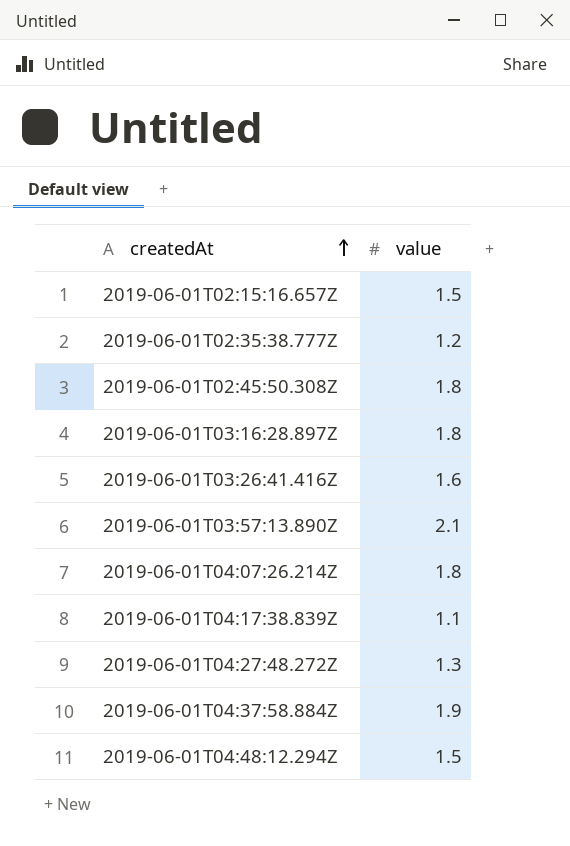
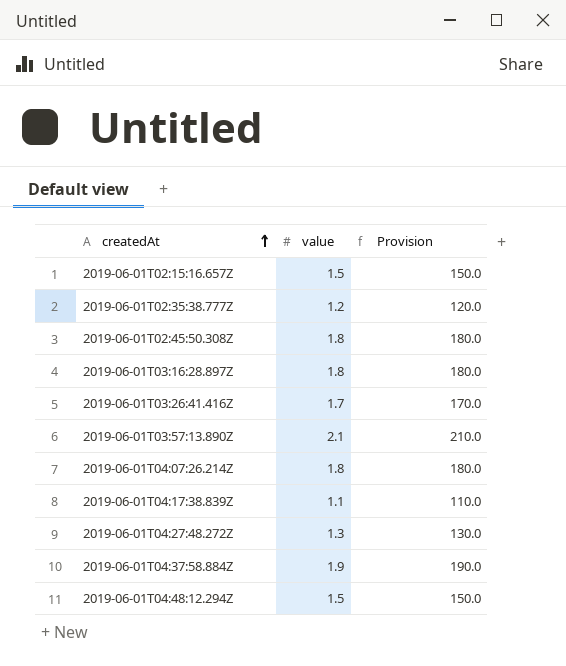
column Provision | formula: none -> [value] * 100
2019-06-01T03:26:41.416Z | value: 1.6 -> 1.7

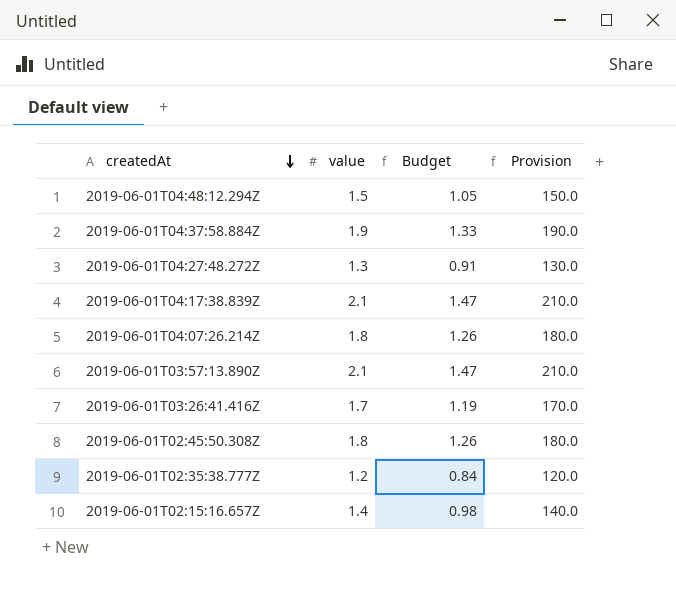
row order: createdAt ascending -> createdAt descending
column Budget | formula: none -> [value] * 0.7
row 2019-06-01T03:16:28.897Z: 1.8 | 180.0 -> none
2019-06-01T04:17:38.839Z | value: 1.1 -> 2.1
2019-06-01T04:17:38.839Z | Provision: 110.0 -> 210.0
2019-06-01T02:15:16.657Z | value: 1.5 -> 1.4
2019-06-01T02:15:16.657Z | Provision: 150.0 -> 140.0

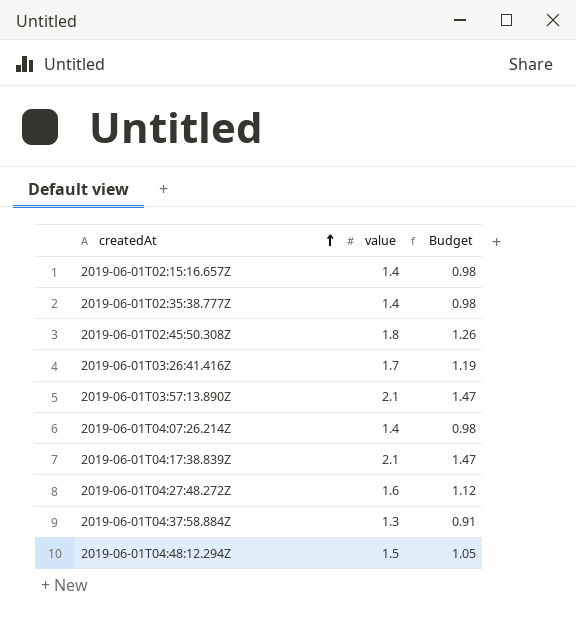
row order: createdAt descending -> createdAt ascending
column Provision | formula: [value] * 100 -> none
2019-06-01T02:35:38.777Z | value: 1.2 -> 1.4
2019-06-01T02:35:38.777Z | Budget: 0.84 -> 0.98
2019-06-01T04:07:26.214Z | value: 1.8 -> 1.4
2019-06-01T04:07:26.214Z | Budget: 1.26 -> 0.98
2019-06-01T04:27:48.272Z | value: 1.3 -> 1.6
2019-06-01T04:27:48.272Z | Budget: 0.91 -> 1.12
2019-06-01T04:37:58.884Z | value: 1.9 -> 1.3
2019-06-01T04:37:58.884Z | Budget: 1.33 -> 0.91

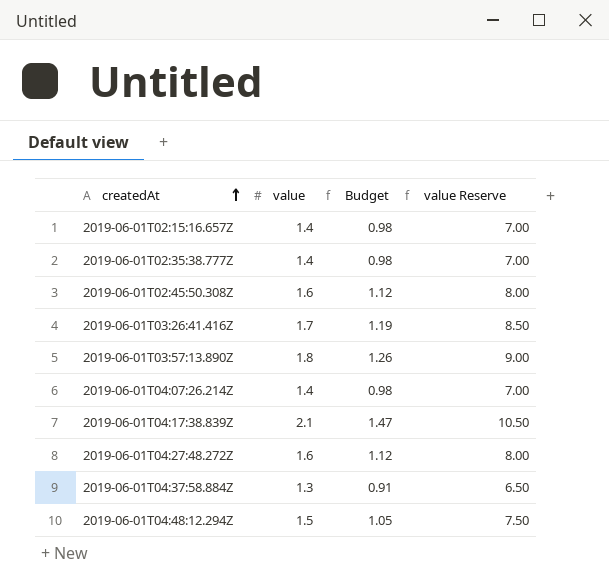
column value Reserve | formula: none -> [value] * 5
2019-06-01T02:45:50.308Z | value: 1.8 -> 1.6
2019-06-01T02:45:50.308Z | Budget: 1.26 -> 1.12
2019-06-01T03:57:13.890Z | value: 2.1 -> 1.8
2019-06-01T03:57:13.890Z | Budget: 1.47 -> 1.26

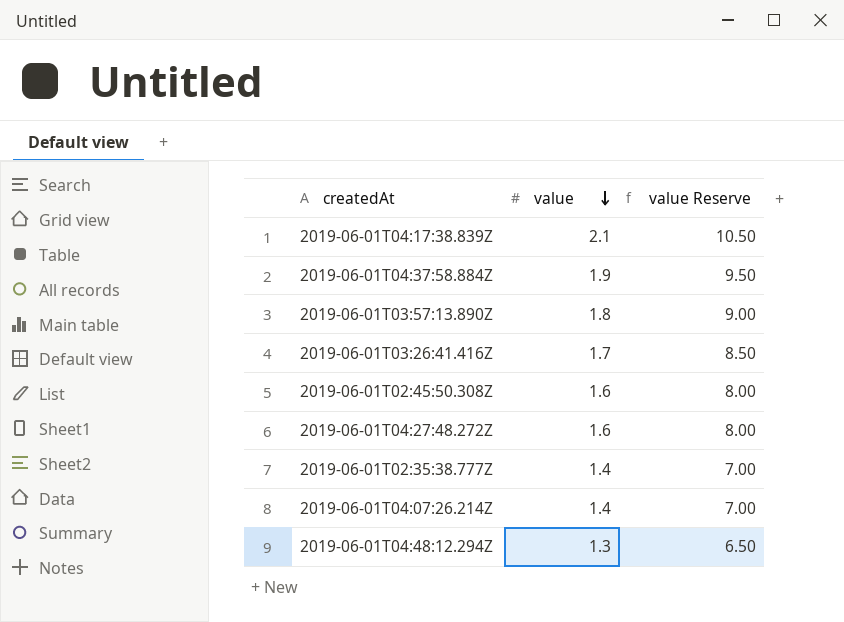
row order: createdAt ascending -> value descending
column Budget | formula: [value] * 0.7 -> none
row 2019-06-01T02:15:16.657Z: 1.4 | 0.98 | 7.00 -> none
2019-06-01T04:37:58.884Z | value: 1.3 -> 1.9
2019-06-01T04:37:58.884Z | value Reserve: 6.50 -> 9.50
2019-06-01T04:48:12.294Z | value: 1.5 -> 1.3
2019-06-01T04:48:12.294Z | value Reserve: 7.50 -> 6.50

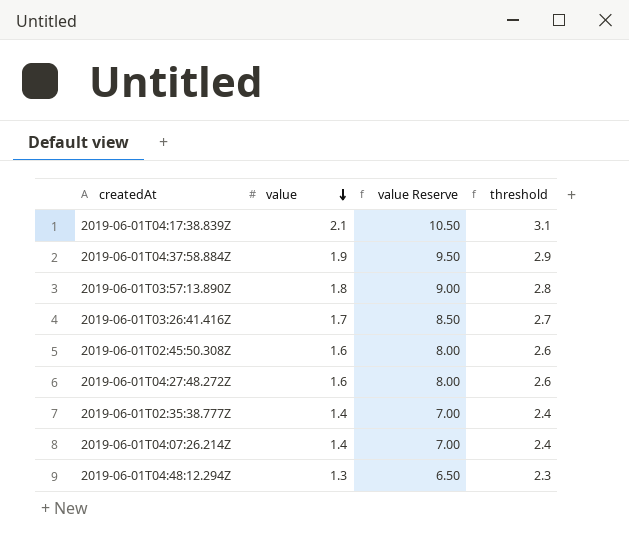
column threshold | formula: none -> [value] + 1

